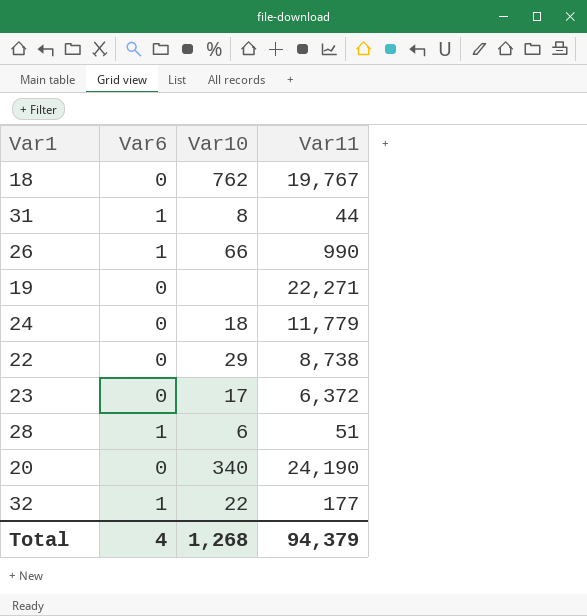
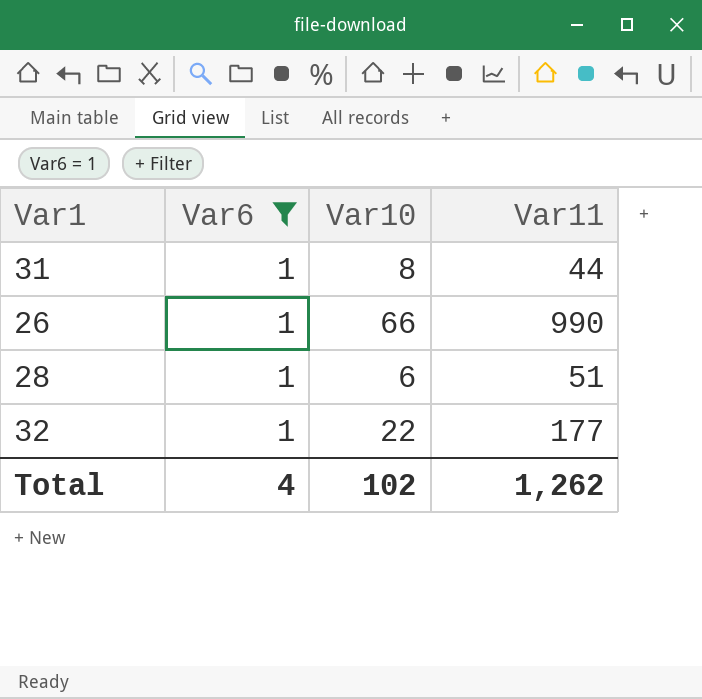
filter: none -> Var6 = 1
Total | Var10: 1,268 -> 102
Total | Var11: 94,379 -> 1,262

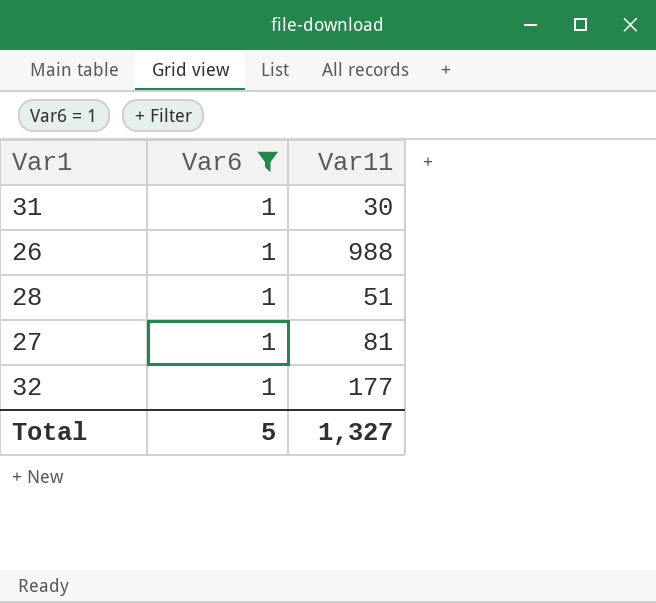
column Var10 | position: 3 -> none
31 | Var11: 44 -> 30
26 | Var11: 990 -> 988
row 27: none -> 1 | 81
Total | Var6: 4 -> 5
Total | Var11: 1,262 -> 1,327

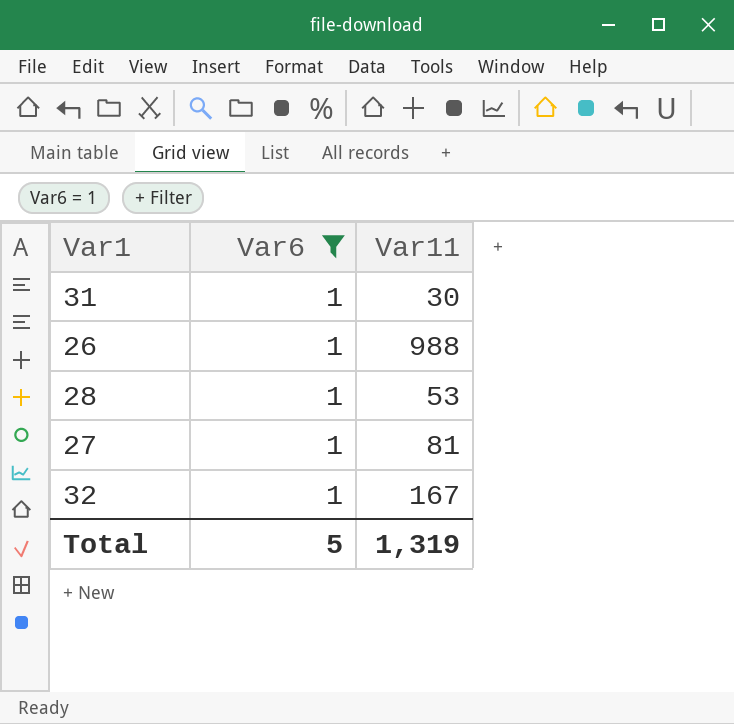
28 | Var11: 51 -> 53
32 | Var11: 177 -> 167
Total | Var11: 1,327 -> 1,319

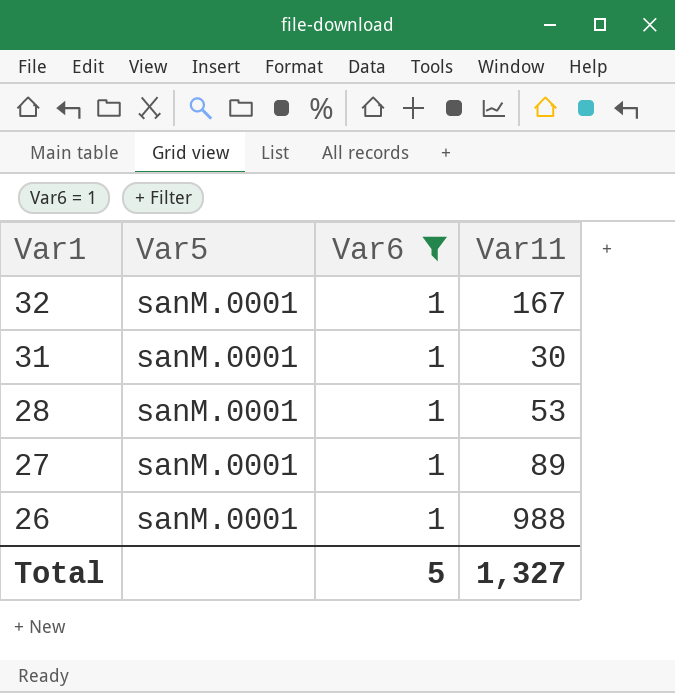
row order: none -> Var1 descending
column Var5 | position: none -> 2
27 | Var11: 81 -> 89
Total | Var11: 1,319 -> 1,327

